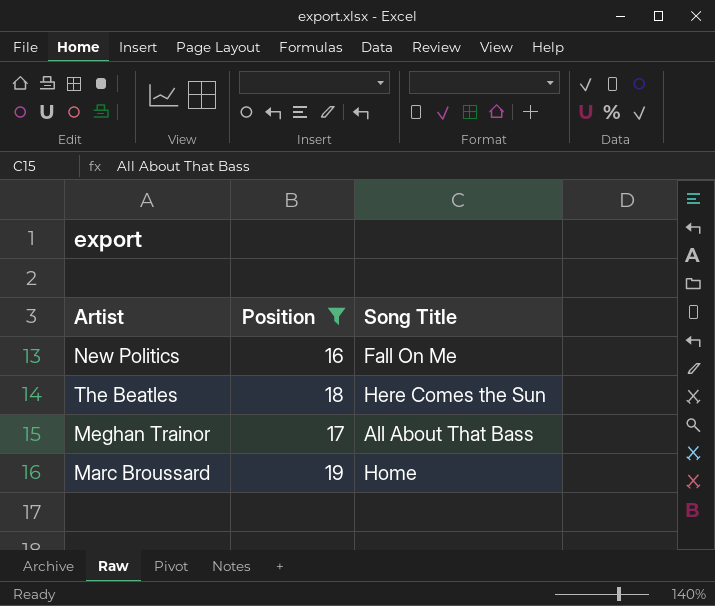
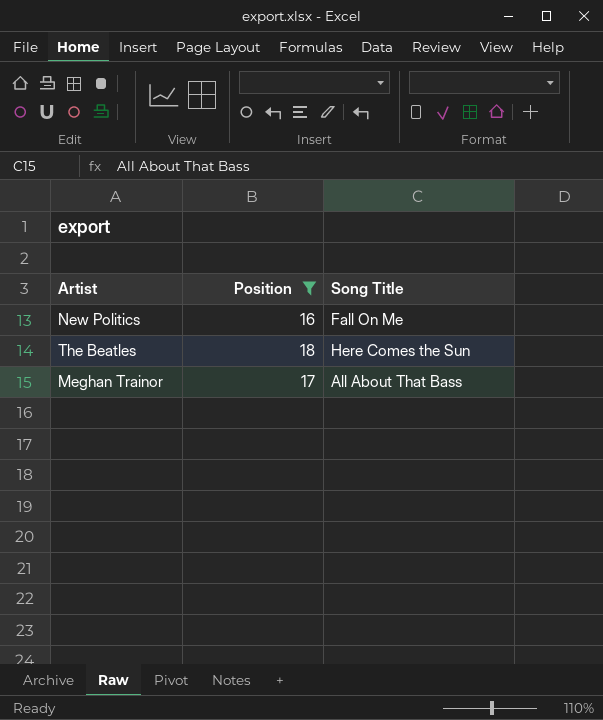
row Marc Broussard: 19 | Home -> none

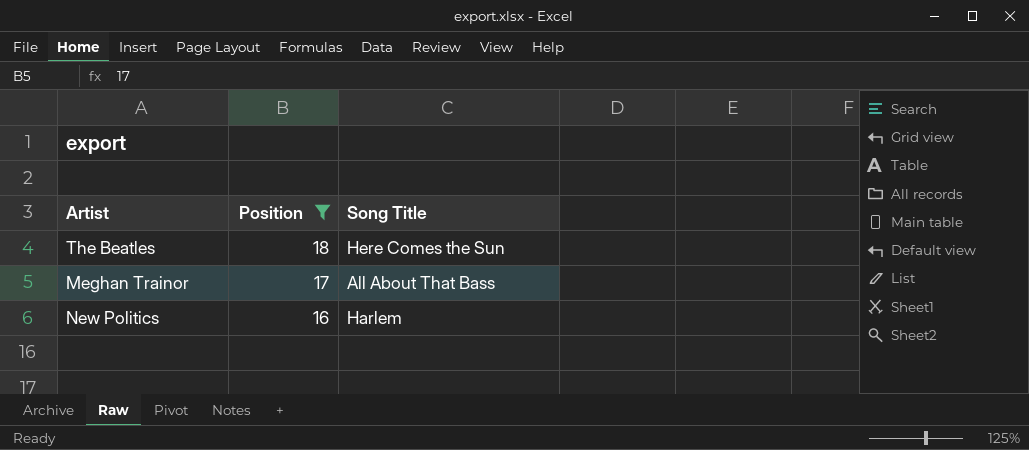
row order: none -> Position descending
New Politics | Song Title: Fall On Me -> Harlem

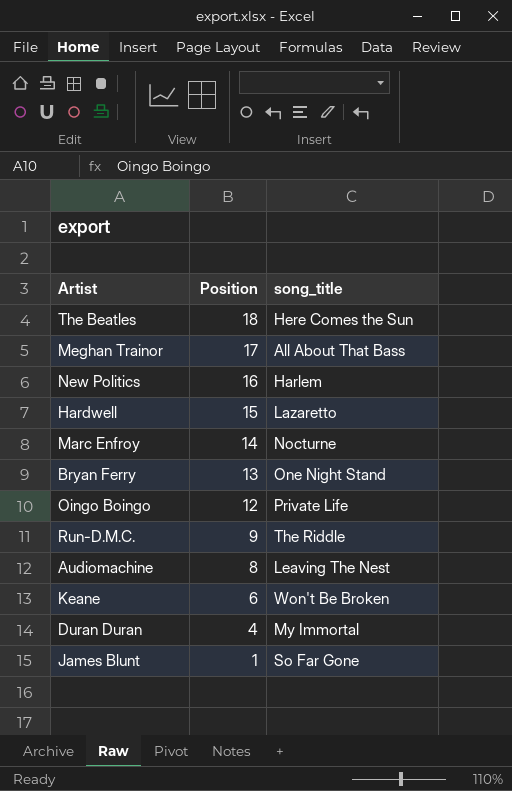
filter: Position >= 16 -> none
column name: Song Title -> song_title

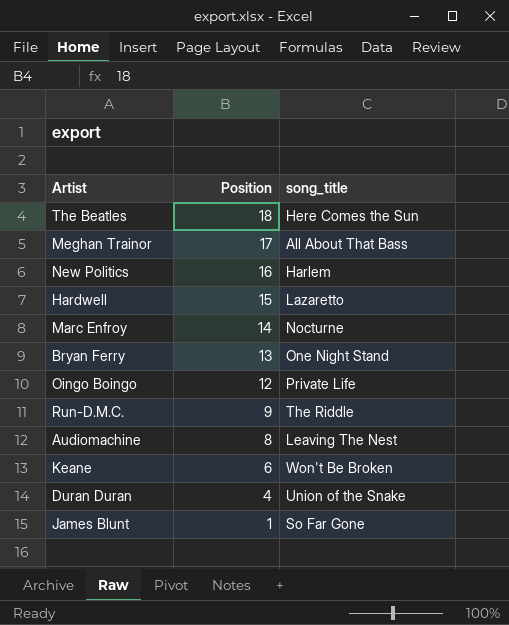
Duran Duran | song_title: My Immortal -> Union of the Snake

